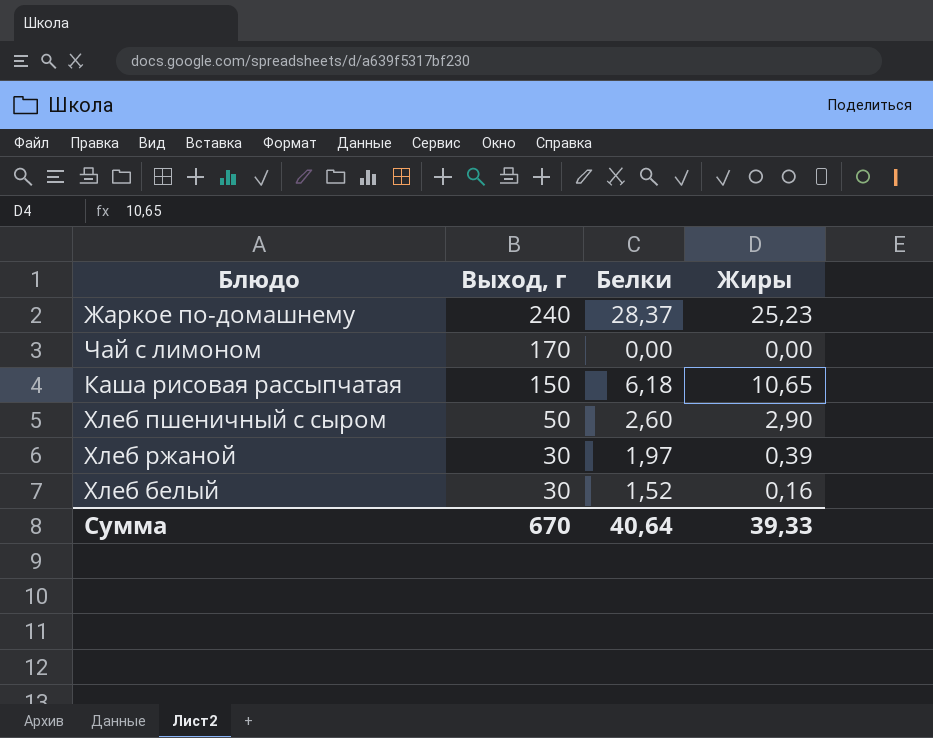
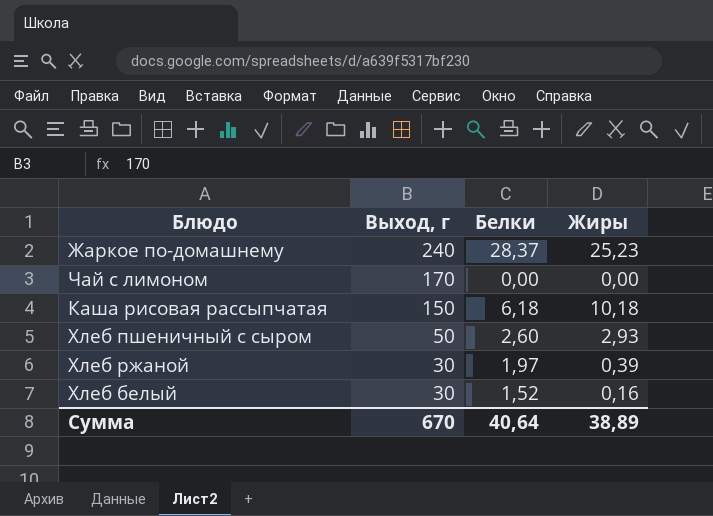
Каша рисовая рассыпчатая | Жиры: 10,65 -> 10,18
Хлеб пшеничный с сыром | Жиры: 2,90 -> 2,93
Сумма | Жиры: 39,33 -> 38,89

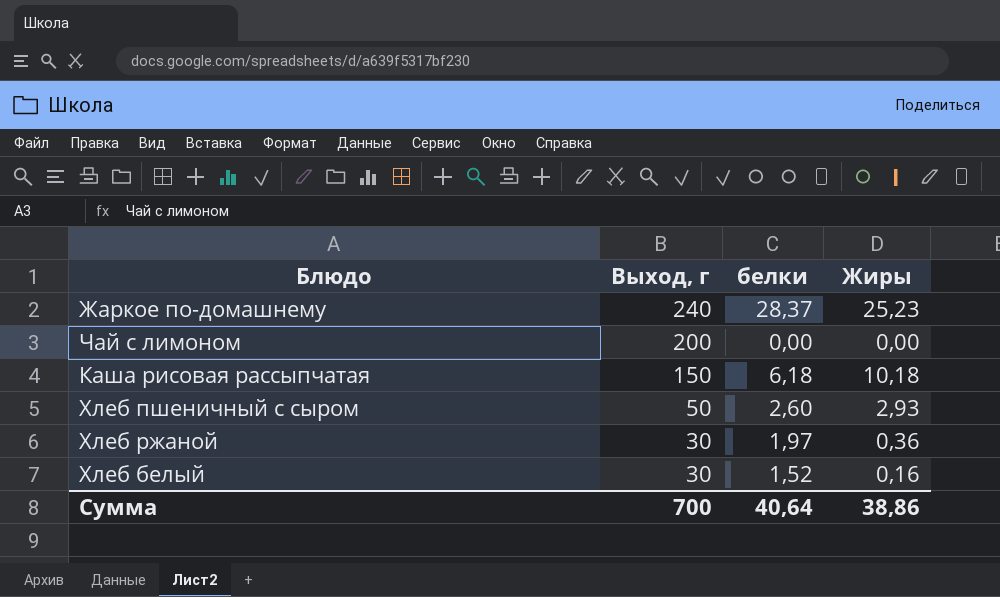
column name: Белки -> белки
Чай с лимоном | Выход, г: 170 -> 200
Хлеб ржаной | Жиры: 0,39 -> 0,36
Сумма | Выход, г: 670 -> 700
Сумма | Жиры: 38,89 -> 38,86

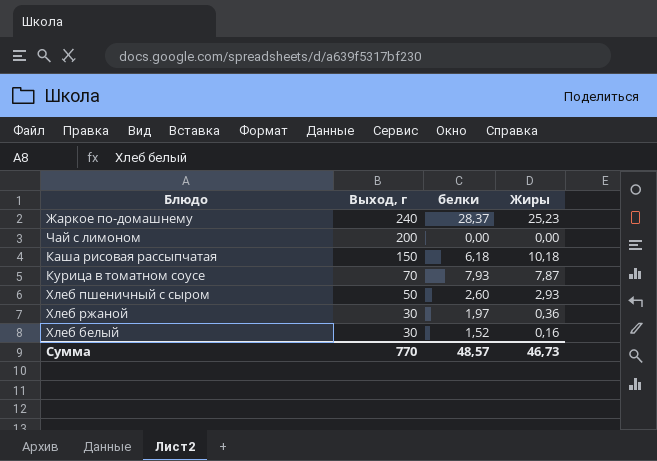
row Курица в томатном соусе: none -> 70 | 7,93 | 7,87
Сумма | Выход, г: 700 -> 770
Сумма | белки: 40,64 -> 48,57
Сумма | Жиры: 38,86 -> 46,73

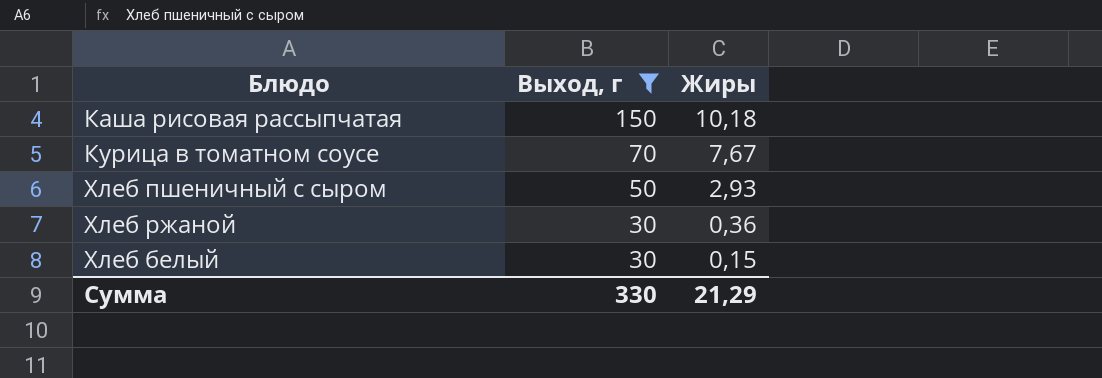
filter: none -> Выход, г <= 150
column белки | position: 3 -> none
Курица в томатном соусе | Жиры: 7,87 -> 7,67
Хлеб белый | Жиры: 0,16 -> 0,15
Сумма | Выход, г: 770 -> 330
Сумма | Жиры: 46,73 -> 21,29

